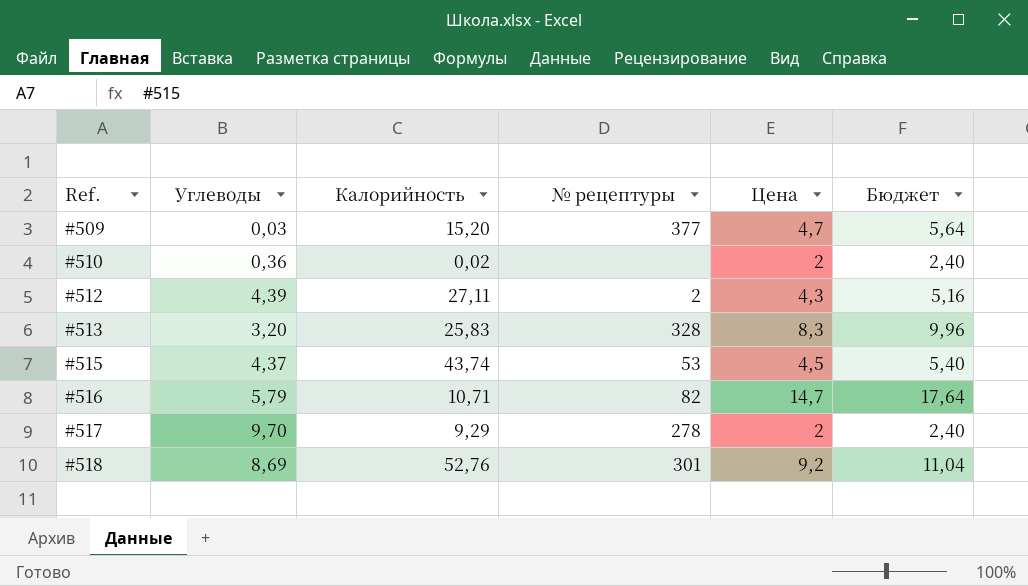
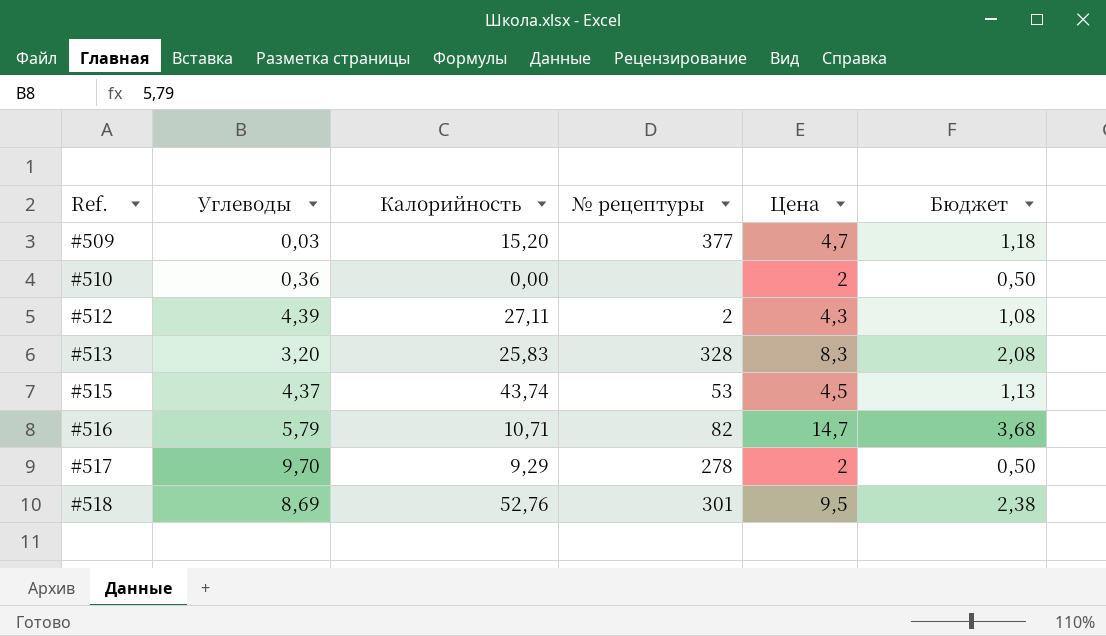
column Бюджет | formula: [Цена] * 1,2 -> [Цена] * 0,25
#510 | Калорийность: 0,02 -> 0,00
#518 | Цена: 9,2 -> 9,5

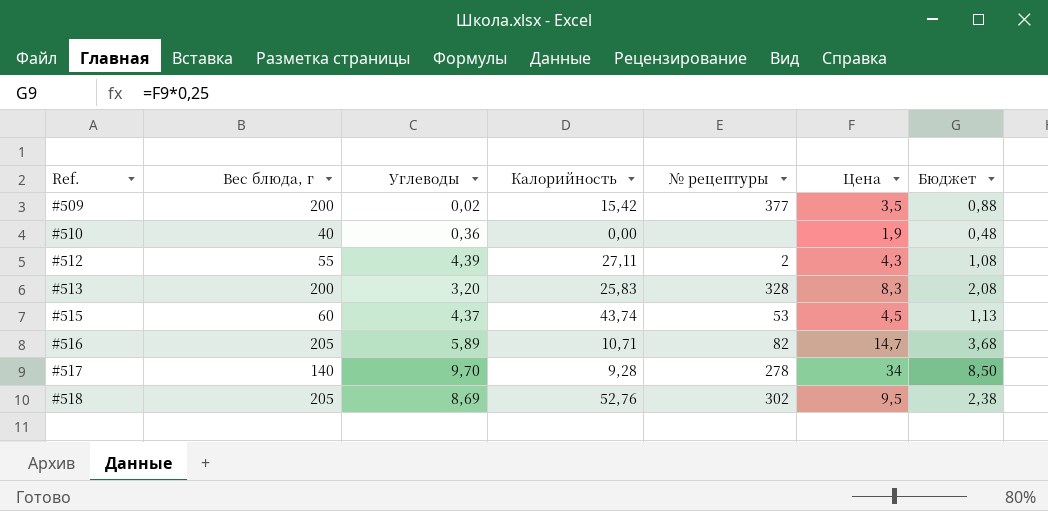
column Вес блюда, г | position: none -> 2
#509 | Углеводы: 0,03 -> 0,02
#509 | Калорийность: 15,20 -> 15,42
#509 | Цена: 4,7 -> 3,5
#509 | Бюджет: 1,18 -> 0,88
#510 | Цена: 2 -> 1,9
#510 | Бюджет: 0,50 -> 0,48
#516 | Углеводы: 5,79 -> 5,89
#517 | Калорийность: 9,29 -> 9,28
#517 | Цена: 2 -> 34
#517 | Бюджет: 0,50 -> 8,50
#518 | № рецептуры: 301 -> 302

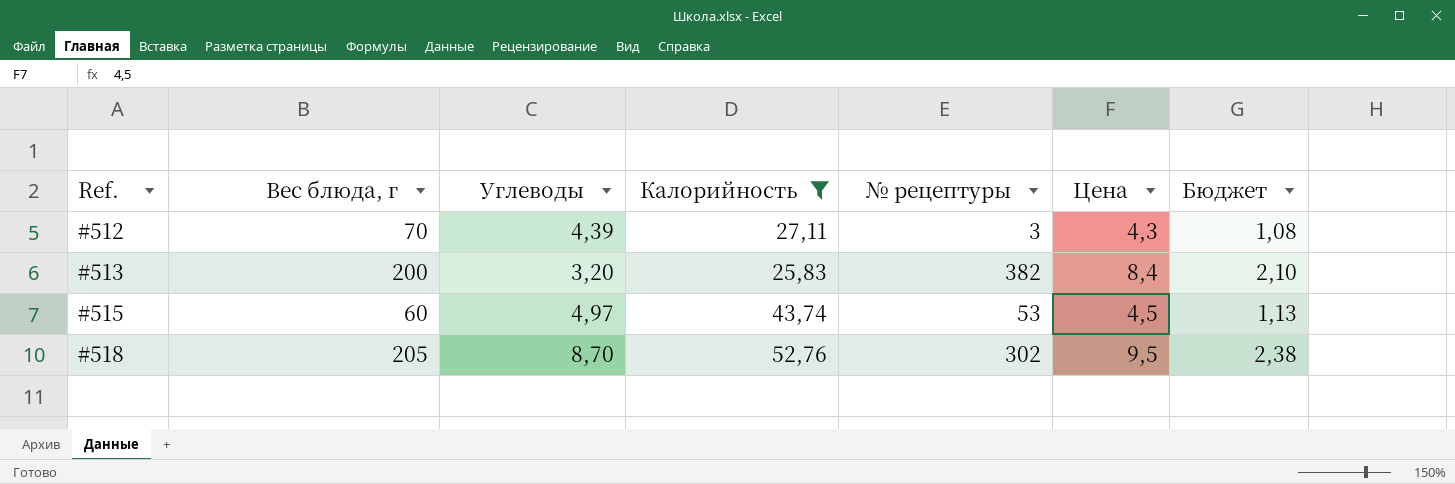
filter: none -> Калорийность >= 25,83
#512 | Вес блюда, г: 55 -> 70
#512 | № рецептуры: 2 -> 3
#513 | № рецептуры: 328 -> 382
#513 | Цена: 8,3 -> 8,4
#513 | Бюджет: 2,08 -> 2,10
#515 | Углеводы: 4,37 -> 4,97
#518 | Углеводы: 8,69 -> 8,70

